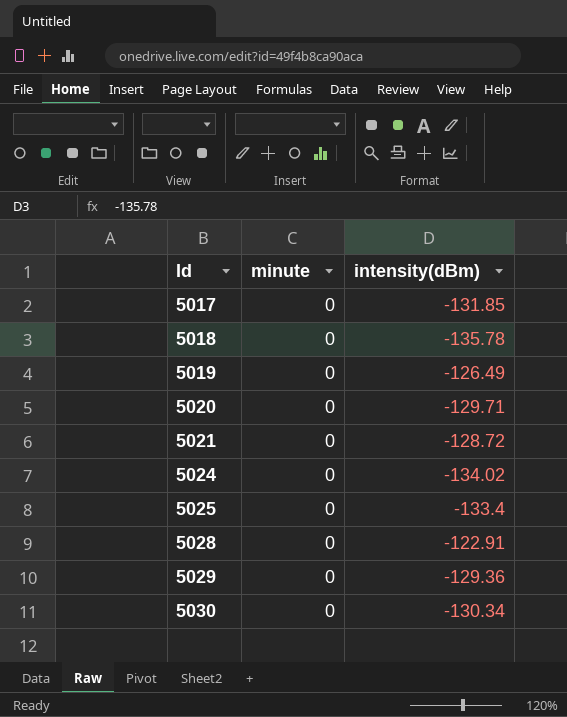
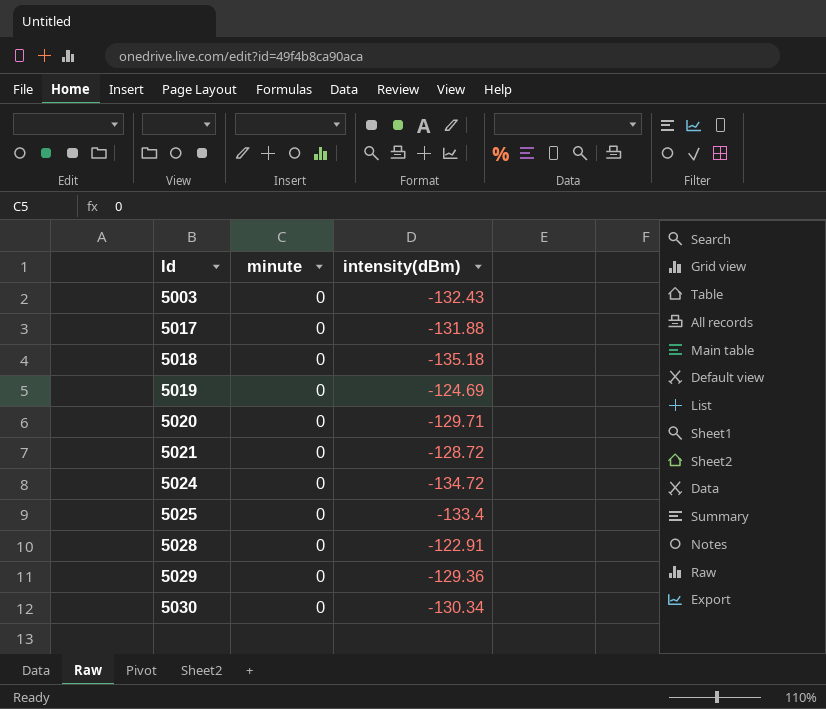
row 5003: none -> 0 | -132.43
5017 | intensity(dBm): -131.85 -> -131.88
5018 | intensity(dBm): -135.78 -> -135.18
5019 | intensity(dBm): -126.49 -> -124.69
5024 | intensity(dBm): -134.02 -> -134.72

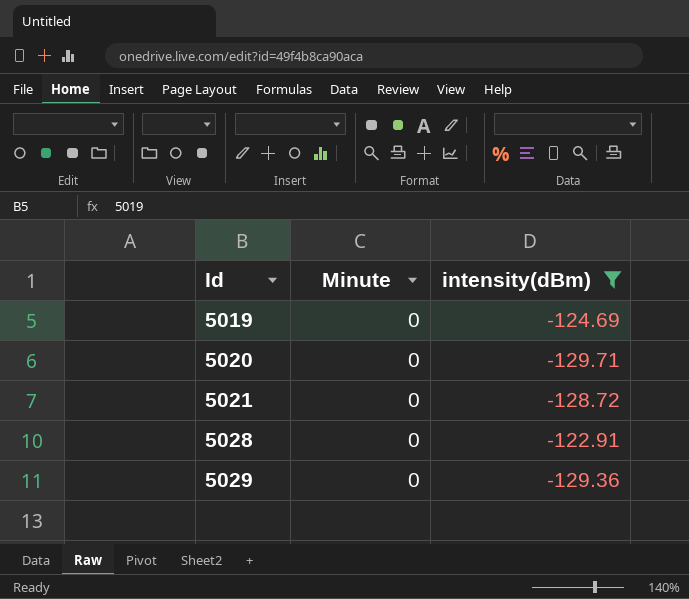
filter: none -> intensity(dBm) >= -129.71
column name: minute -> Minute

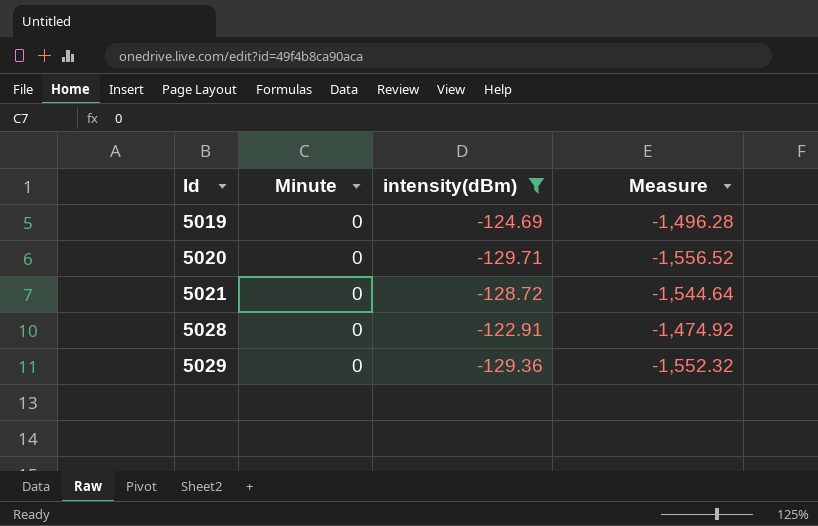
column Measure | formula: none -> [intensity(dBm)] * 12

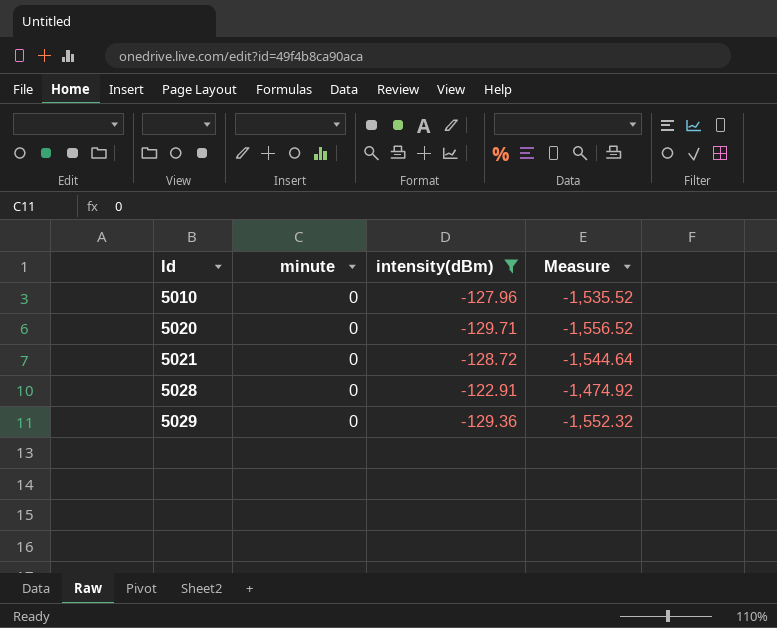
column name: Minute -> minute
row 5019: 0 | -124.69 | -1,496.28 -> none
row 5010: none -> 0 | -127.96 | -1,535.52

